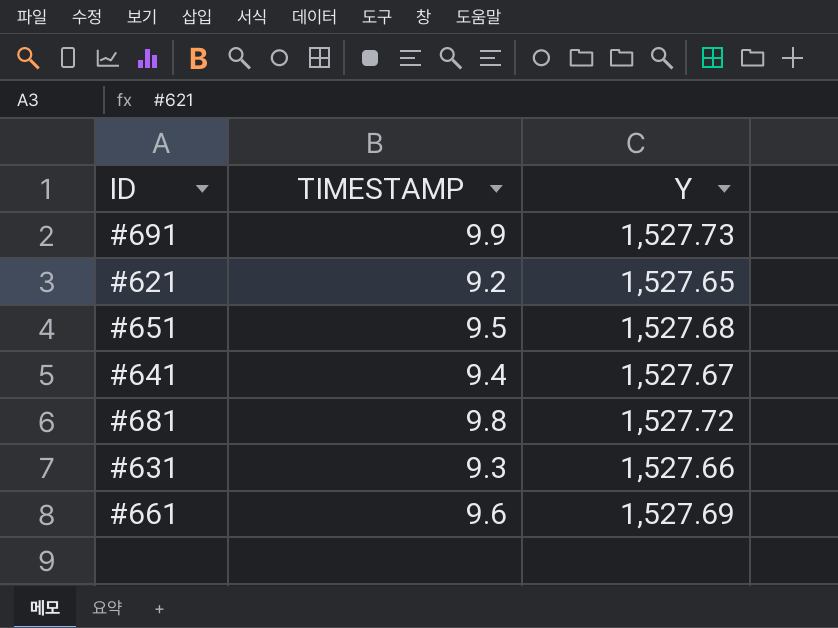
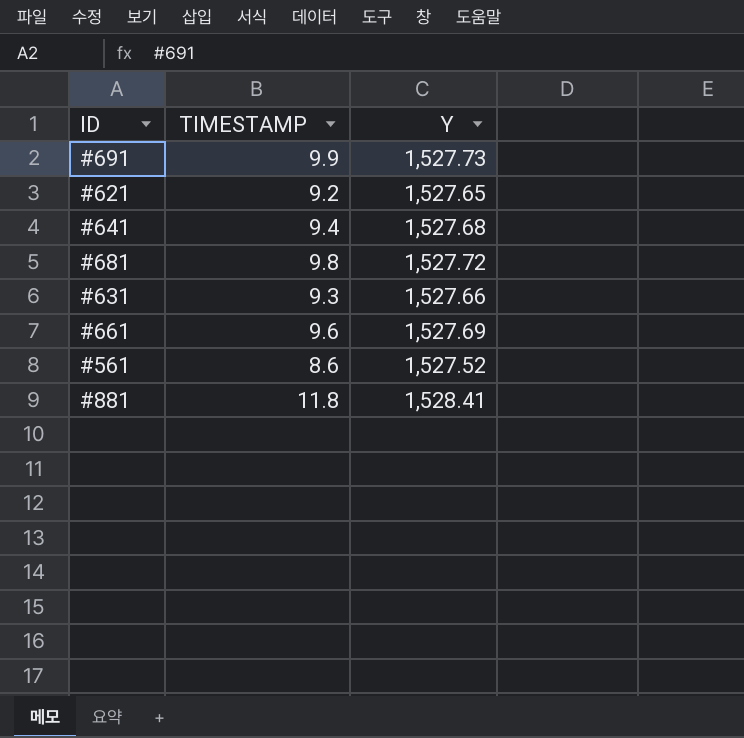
row #651: 9.5 | 1,527.68 -> none
#641 | Y: 1,527.67 -> 1,527.68
row #561: none -> 8.6 | 1,527.52
row #881: none -> 11.8 | 1,528.41

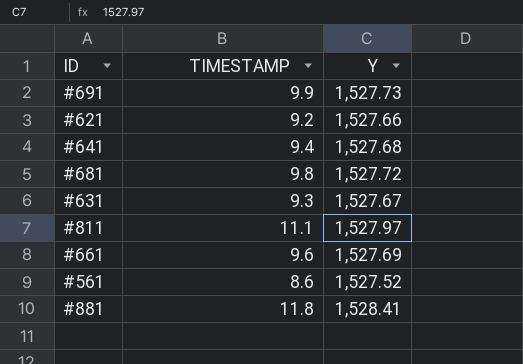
#621 | Y: 1,527.65 -> 1,527.66
#631 | Y: 1,527.66 -> 1,527.67
row #811: none -> 11.1 | 1,527.97

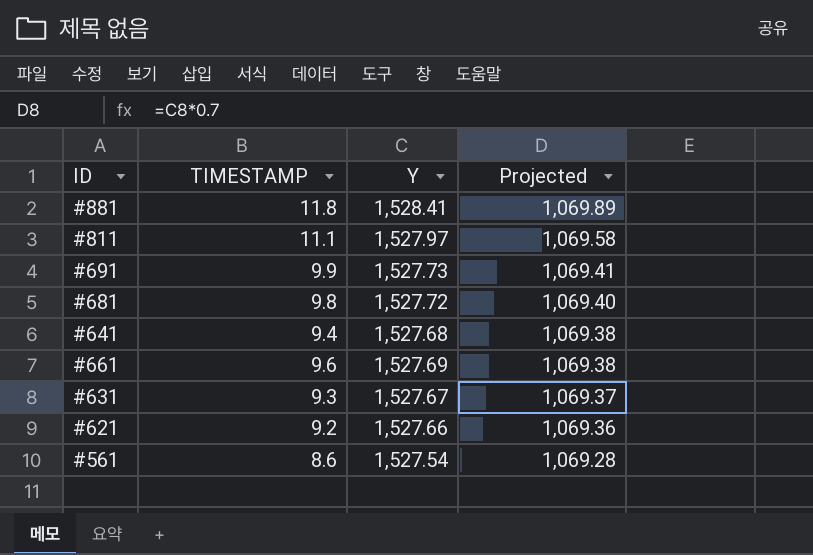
row order: none -> Projected descending
column Projected | formula: none -> [Y] * 0.7
#561 | Y: 1,527.52 -> 1,527.54

